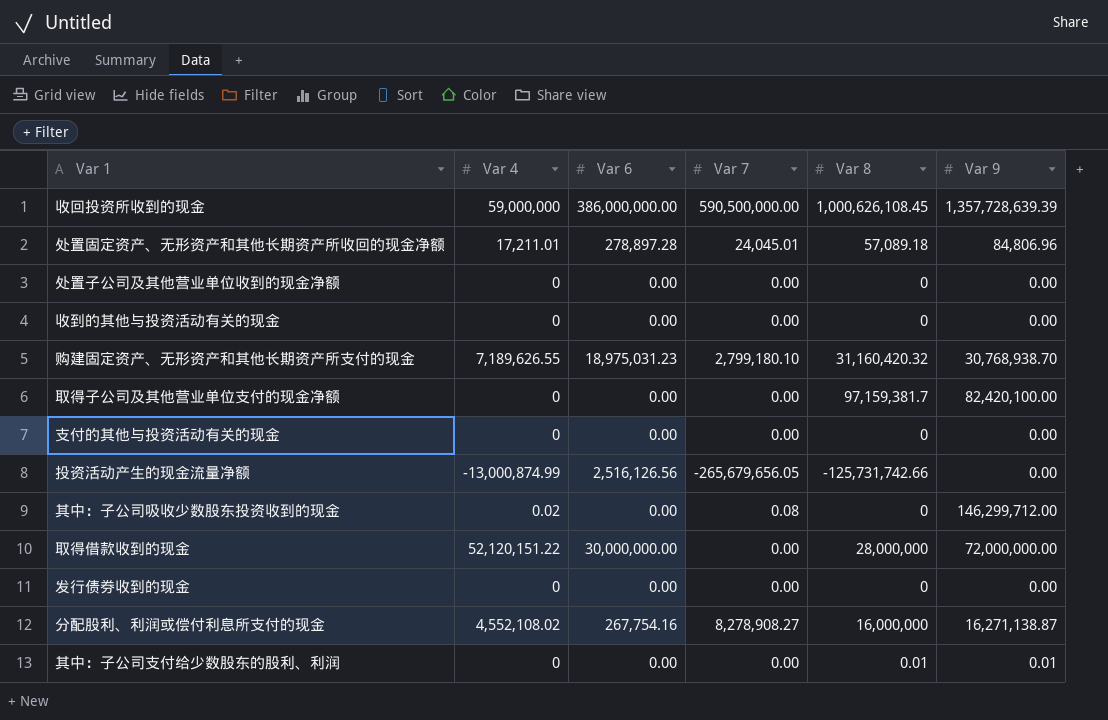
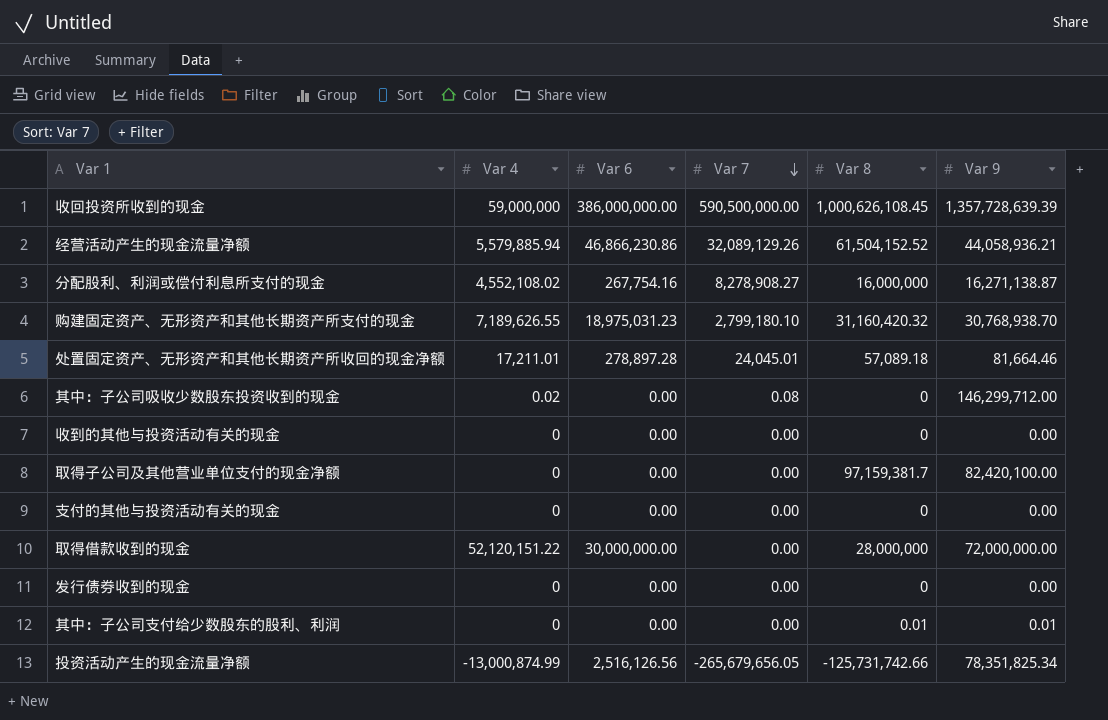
row order: none -> Var 7 descending
row 处置子公司及其他营业单位收到的现金净额: 0 | 0.00 | 0.00 | 0 | 0.00 -> none
row 经营活动产生的现金流量净额: none -> 5,579,885.94 | 46,866,230.86 | 32,089,129.26 | 61,504,152.52 | 44,058,936.21
处置固定资产、无形资产和其他长期资产所收回的现金净额 | Var 9: 84,806.96 -> 81,664.46
投资活动产生的现金流量净额 | Var 9: 0.00 -> 78,351,825.34

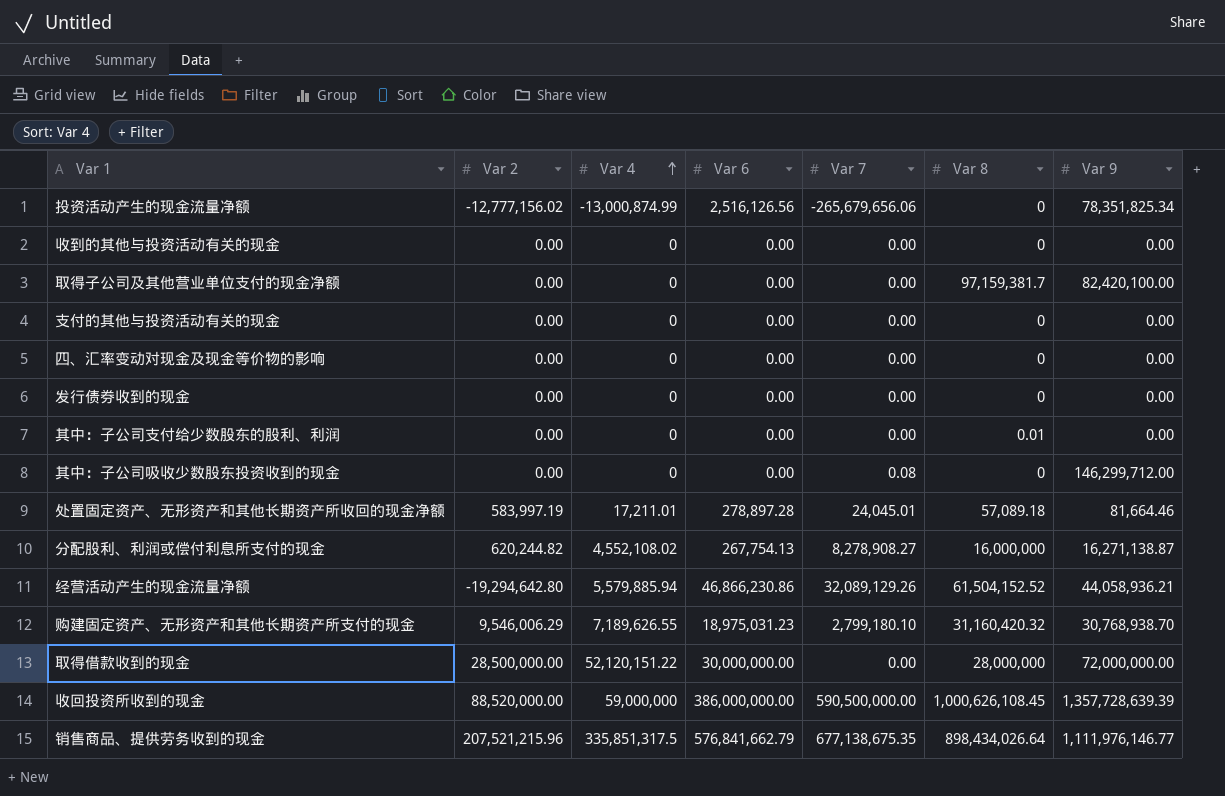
row order: Var 7 descending -> Var 4 ascending
column Var 2 | position: none -> 2
投资活动产生的现金流量净额 | Var 7: -265,679,656.05 -> -265,679,656.06
投资活动产生的现金流量净额 | Var 8: -125,731,742.66 -> 0
row 四、汇率变动对现金及现金等价物的影响: none -> 0.00 | 0 | 0.00 | 0.00 | 0 | 0.00
其中：子公司支付给少数股东的股利、利润 | Var 9: 0.01 -> 0.00
其中：子公司吸收少数股东投资收到的现金 | Var 4: 0.02 -> 0
分配股利、利润或偿付利息所支付的现金 | Var 6: 267,754.16 -> 267,754.13
row 销售商品、提供劳务收到的现金: none -> 207,521,215.96 | 335,851,317.5 | 576,841,662.79 | 677,138,675.35 | 898,434,026.64 | 1,111,976,146.77

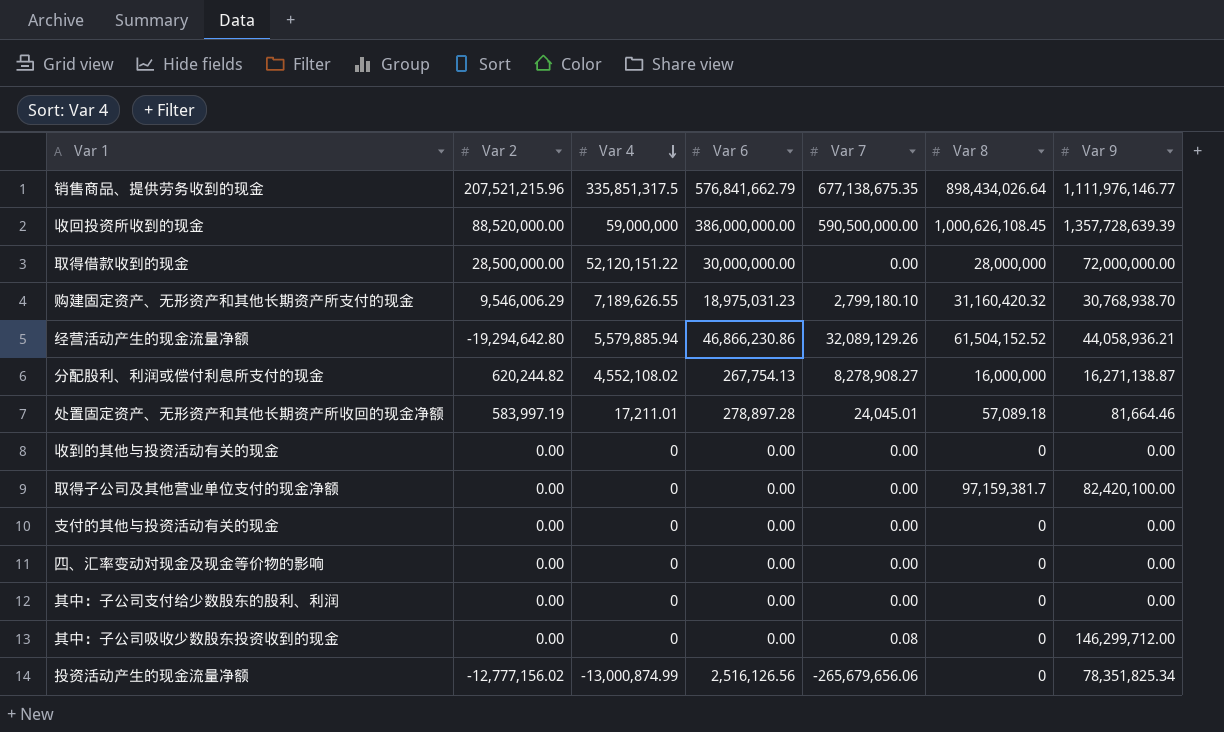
row order: Var 4 ascending -> Var 4 descending
row 发行债券收到的现金: 0.00 | 0 | 0.00 | 0.00 | 0 | 0.00 -> none
其中：子公司支付给少数股东的股利、利润 | Var 8: 0.01 -> 0

